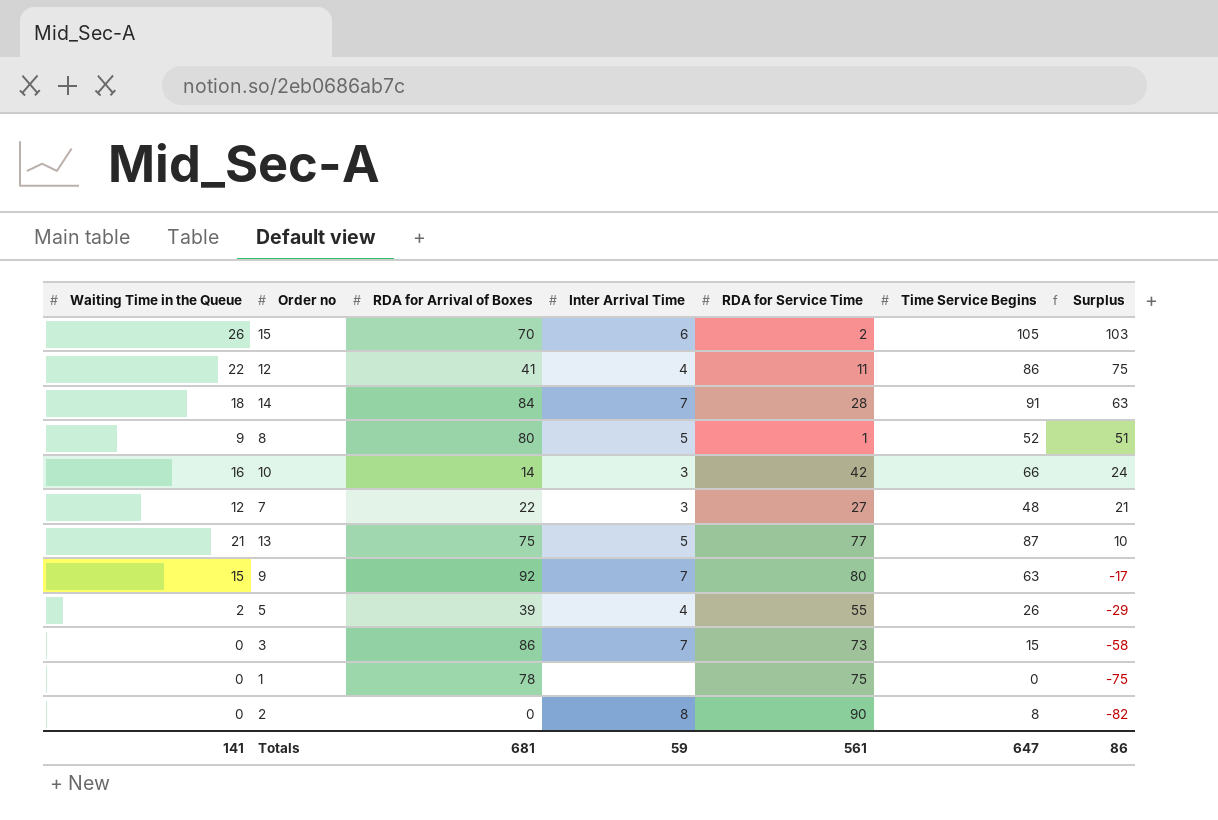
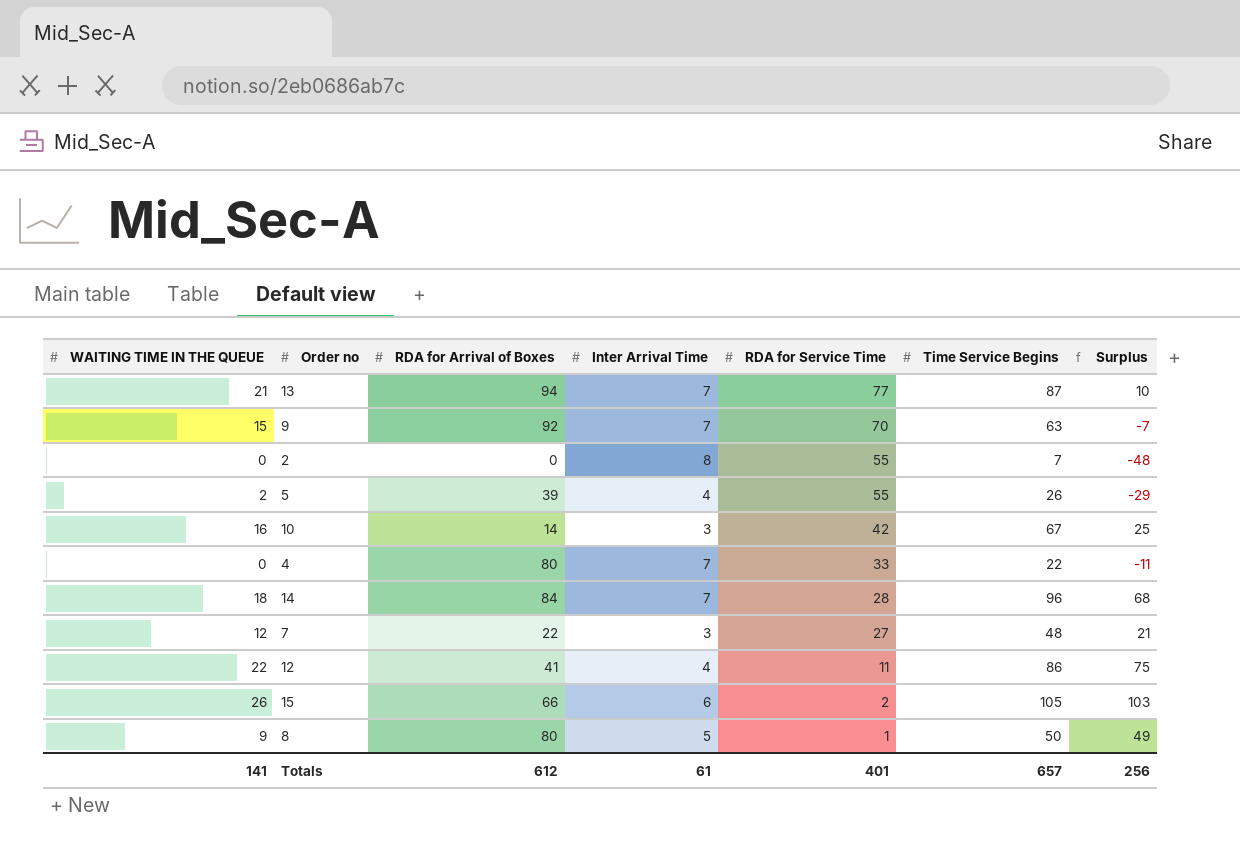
row order: Surplus descending -> RDA for Service Time descending
column name: Waiting Time in the Queue -> WAITING TIME IN THE QUEUE
row 3: 0 | 86 | 7 | 73 | 15 | -58 -> none
row 1: 0 | 78 | none | 75 | 0 | -75 -> none
13 | RDA for Arrival of Boxes: 75 -> 94
13 | Inter Arrival Time: 5 -> 7
9 | RDA for Service Time: 80 -> 70
9 | Surplus: -17 -> -7
2 | RDA for Service Time: 90 -> 55
2 | Time Service Begins: 8 -> 7
2 | Surplus: -82 -> -48
10 | Time Service Begins: 66 -> 67
10 | Surplus: 24 -> 25
row 4: none -> 0 | 80 | 7 | 33 | 22 | -11
14 | Time Service Begins: 91 -> 96
14 | Surplus: 63 -> 68
15 | RDA for Arrival of Boxes: 70 -> 66
8 | Time Service Begins: 52 -> 50
8 | Surplus: 51 -> 49
Totals | RDA for Arrival of Boxes: 681 -> 612
Totals | Inter Arrival Time: 59 -> 61
Totals | RDA for Service Time: 561 -> 401
Totals | Time Service Begins: 647 -> 657
Totals | Surplus: 86 -> 256

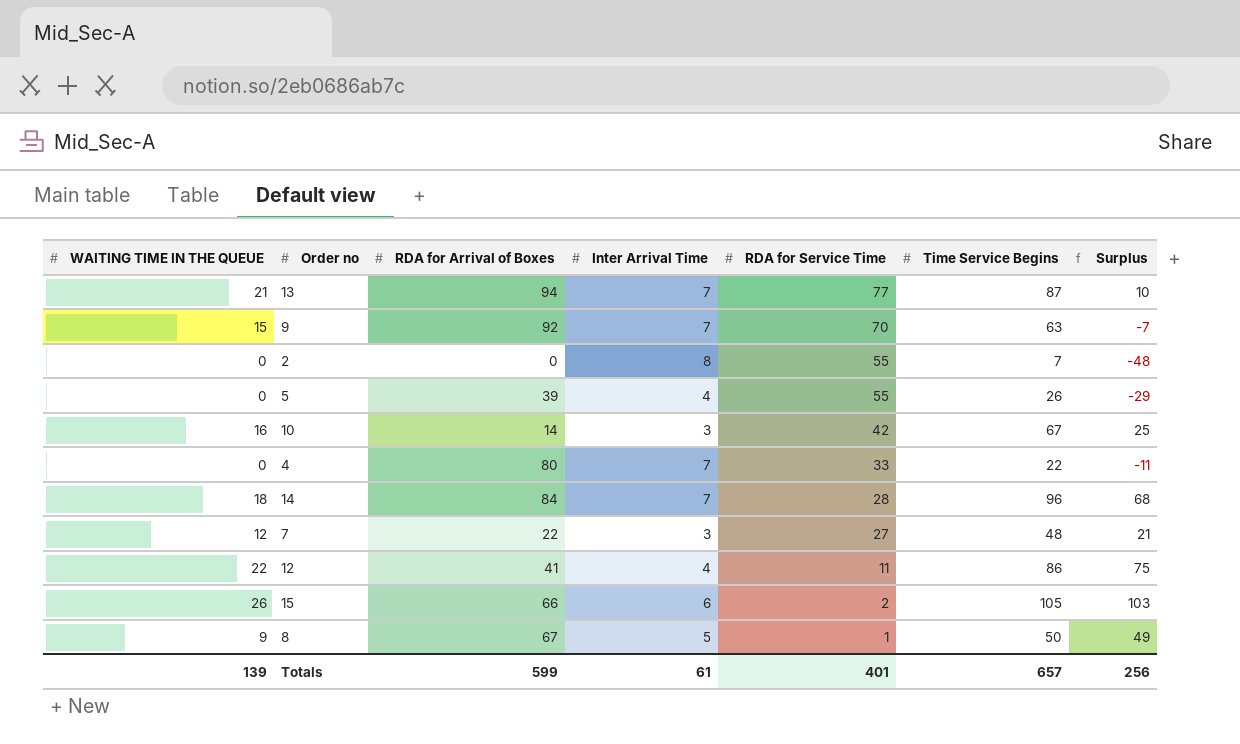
5 | WAITING TIME IN THE QUEUE: 2 -> 0
8 | RDA for Arrival of Boxes: 80 -> 67
Totals | WAITING TIME IN THE QUEUE: 141 -> 139
Totals | RDA for Arrival of Boxes: 612 -> 599

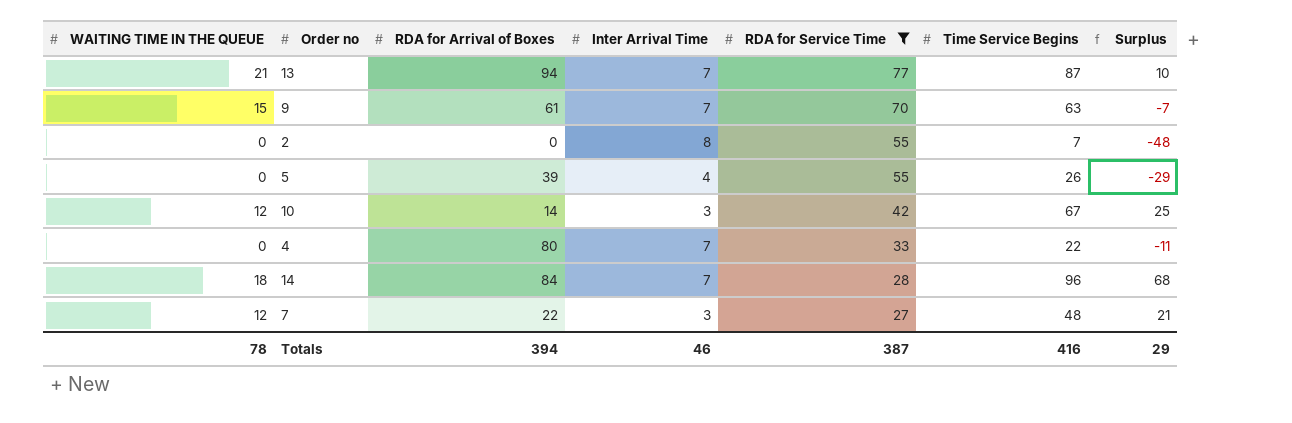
filter: none -> RDA for Service Time >= 27
9 | RDA for Arrival of Boxes: 92 -> 61
10 | WAITING TIME IN THE QUEUE: 16 -> 12
Totals | WAITING TIME IN THE QUEUE: 139 -> 78
Totals | RDA for Arrival of Boxes: 599 -> 394
Totals | Inter Arrival Time: 61 -> 46
Totals | RDA for Service Time: 401 -> 387
Totals | Time Service Begins: 657 -> 416
Totals | Surplus: 256 -> 29

